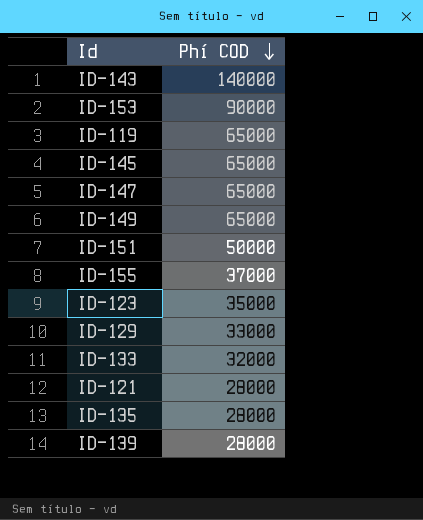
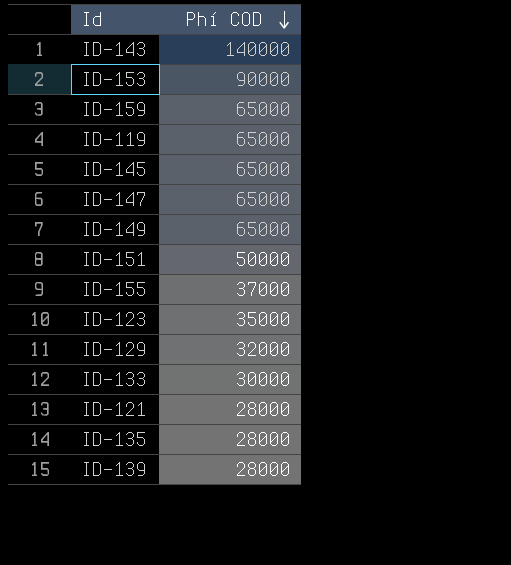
row ID-159: none -> 65000
ID-129 | Phí COD: 33000 -> 32000
ID-133 | Phí COD: 32000 -> 30000

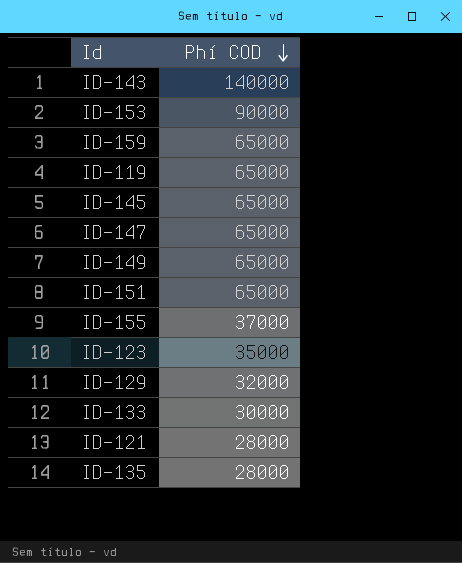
row ID-139: 28000 -> none
ID-151 | Phí COD: 50000 -> 65000

